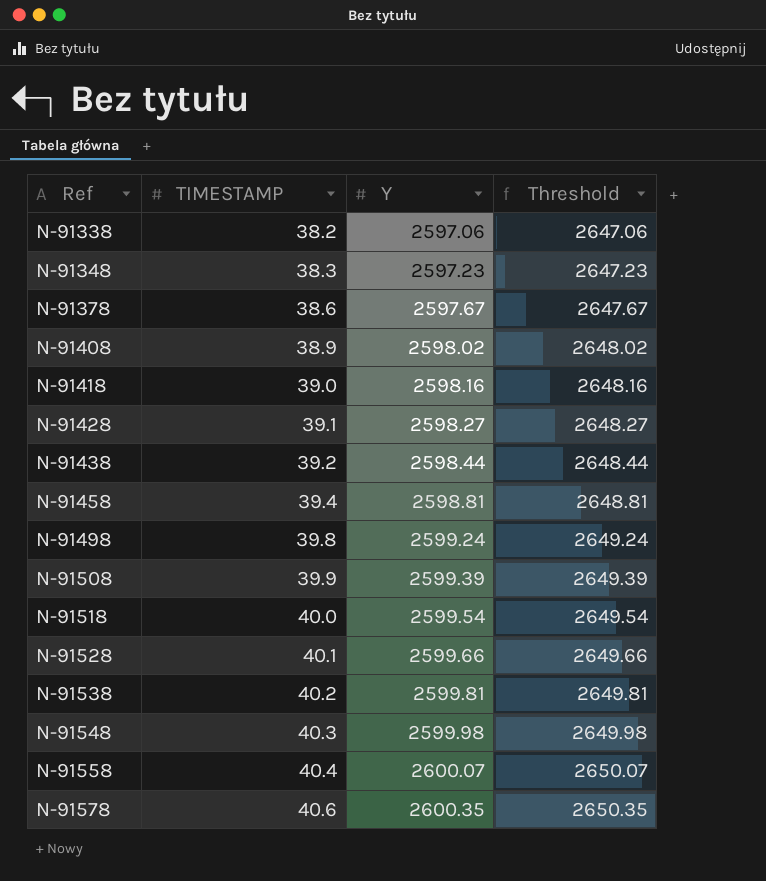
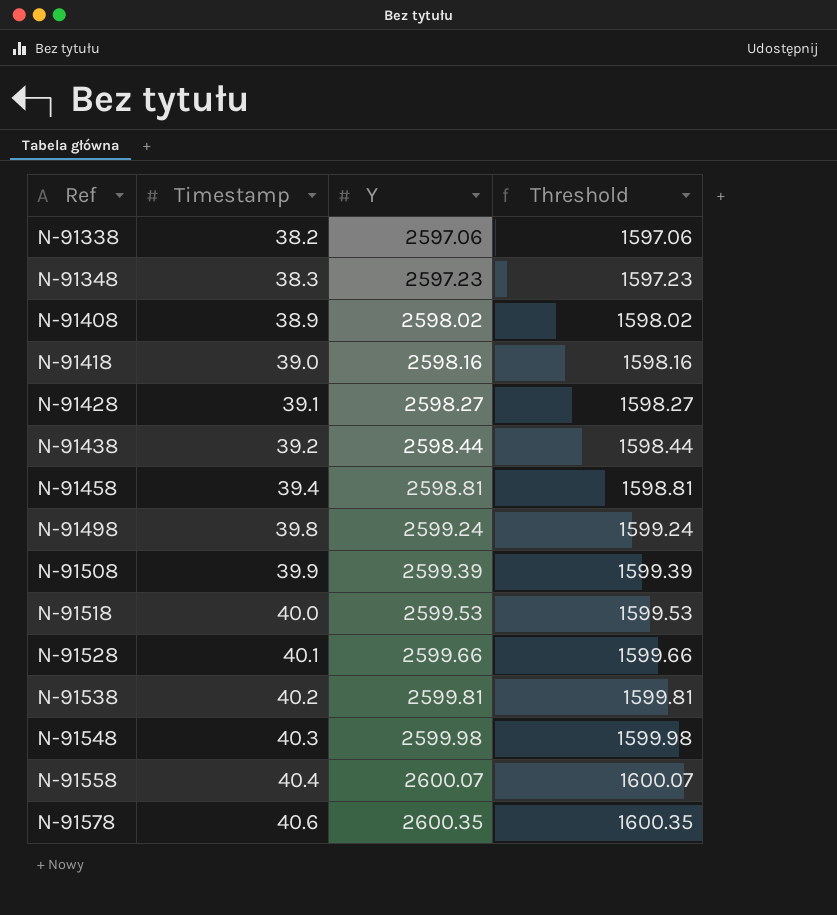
column name: TIMESTAMP -> Timestamp
column Threshold | formula: [Y] + 50 -> [Y] - 1000
row N-91378: 38.6 | 2597.67 | 2647.67 -> none
N-91518 | Y: 2599.54 -> 2599.53

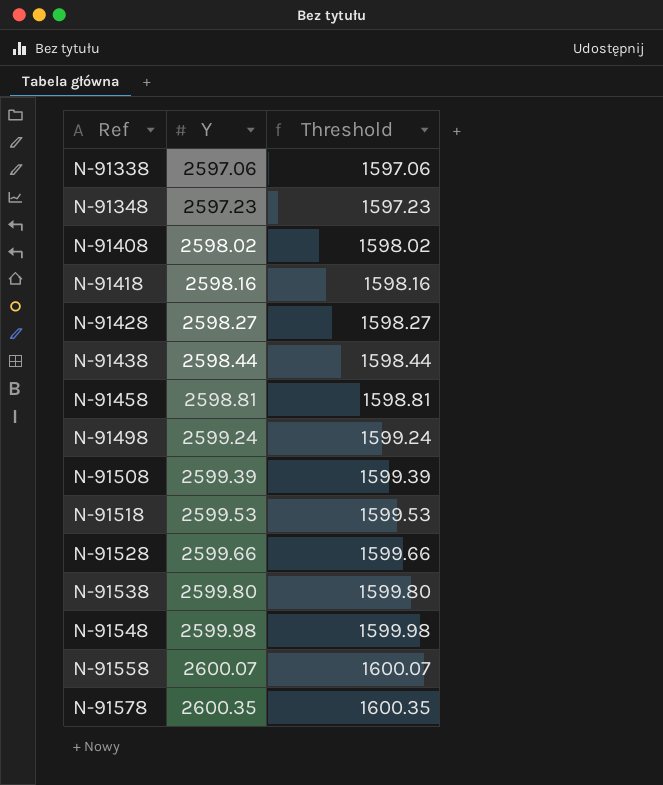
column Timestamp | position: 2 -> none
N-91538 | Y: 2599.81 -> 2599.80
N-91538 | Threshold: 1599.81 -> 1599.80

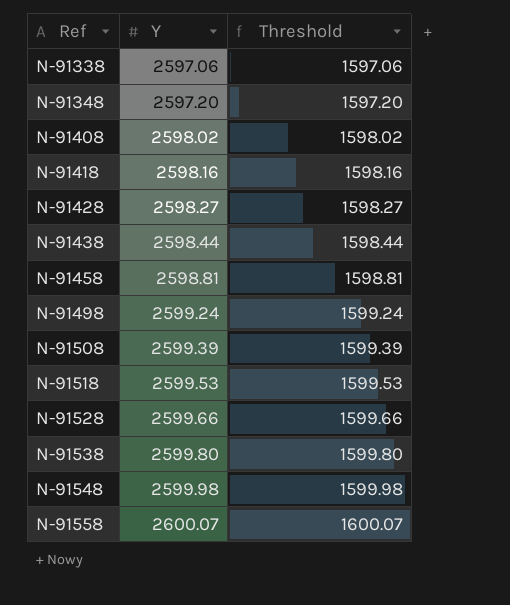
row N-91578: 2600.35 | 1600.35 -> none
N-91348 | Y: 2597.23 -> 2597.20
N-91348 | Threshold: 1597.23 -> 1597.20

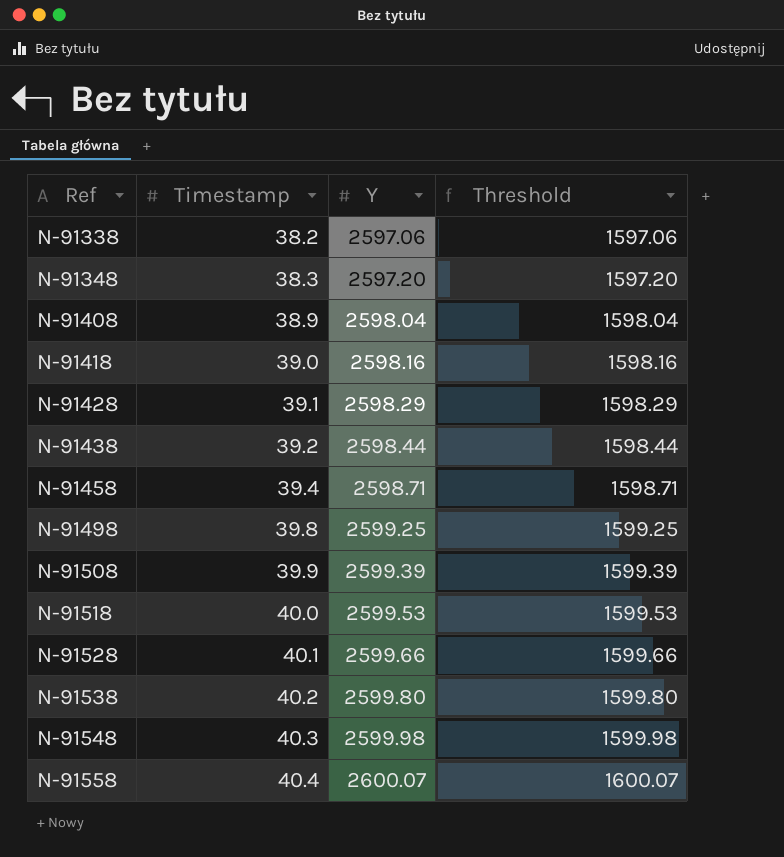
column Timestamp | position: none -> 2
N-91408 | Y: 2598.02 -> 2598.04
N-91408 | Threshold: 1598.02 -> 1598.04
N-91428 | Y: 2598.27 -> 2598.29
N-91428 | Threshold: 1598.27 -> 1598.29
N-91458 | Y: 2598.81 -> 2598.71
N-91458 | Threshold: 1598.81 -> 1598.71
N-91498 | Y: 2599.24 -> 2599.25
N-91498 | Threshold: 1599.24 -> 1599.25

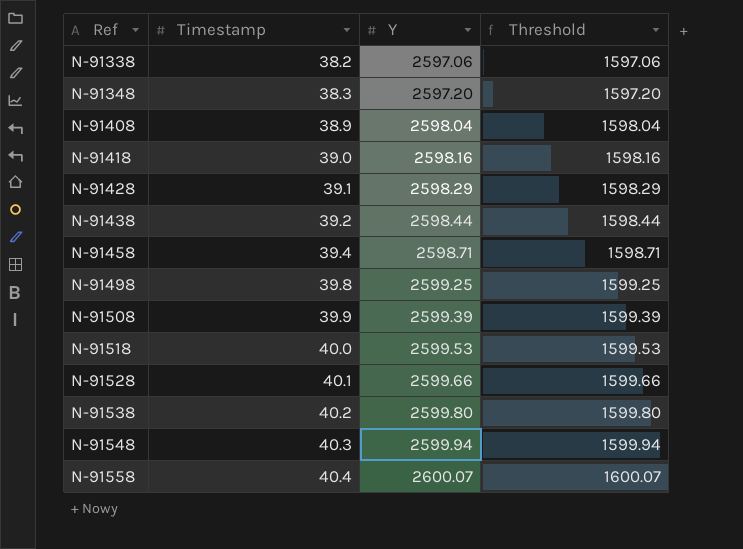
N-91548 | Y: 2599.98 -> 2599.94
N-91548 | Threshold: 1599.98 -> 1599.94

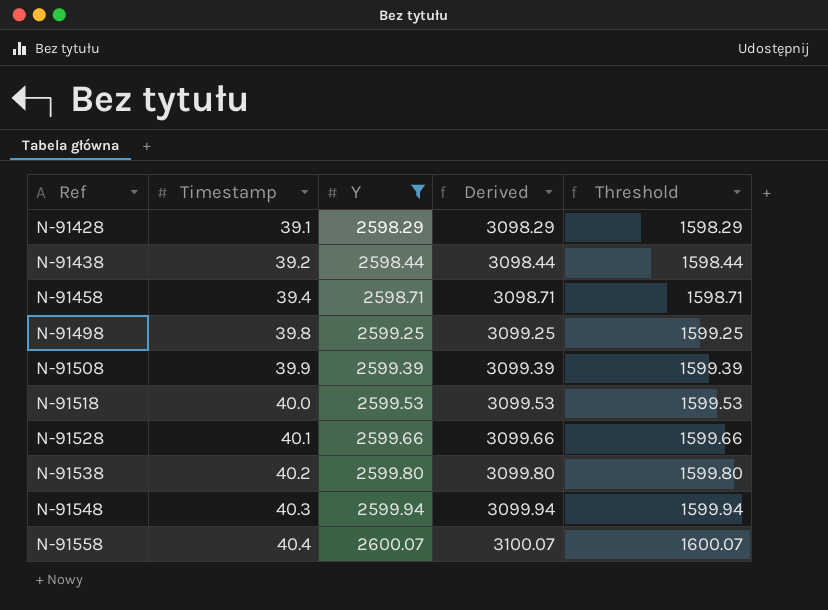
filter: none -> Y >= 2598.29
column Derived | formula: none -> [Y] + 500

